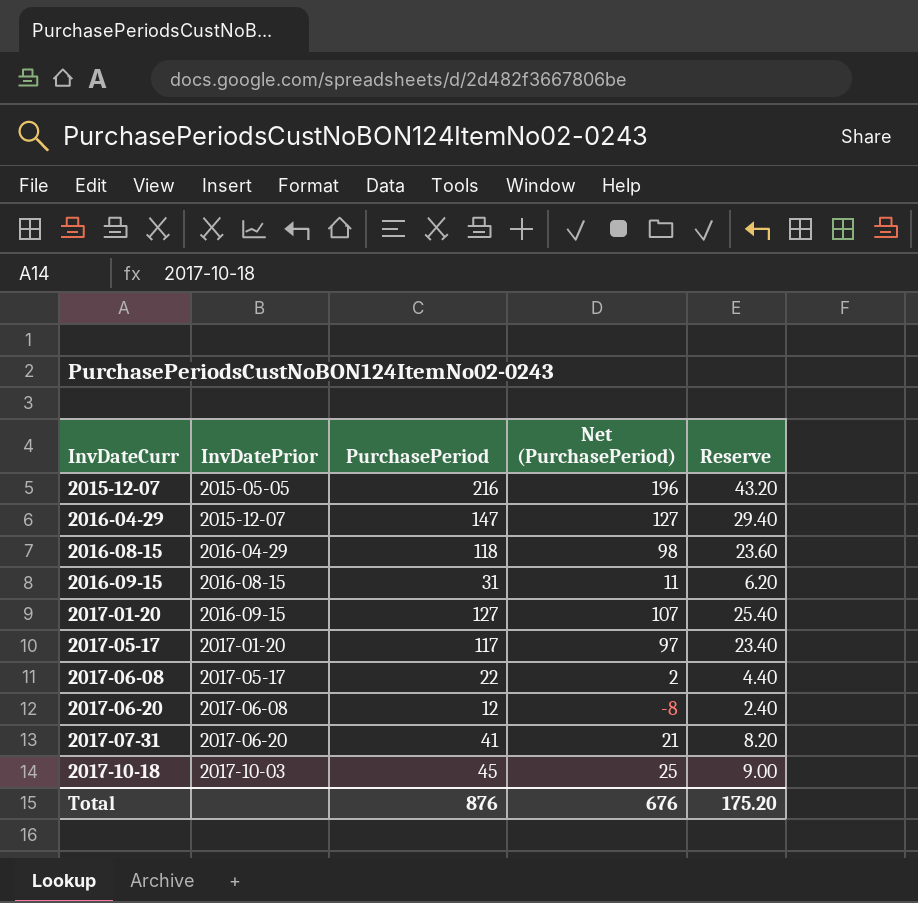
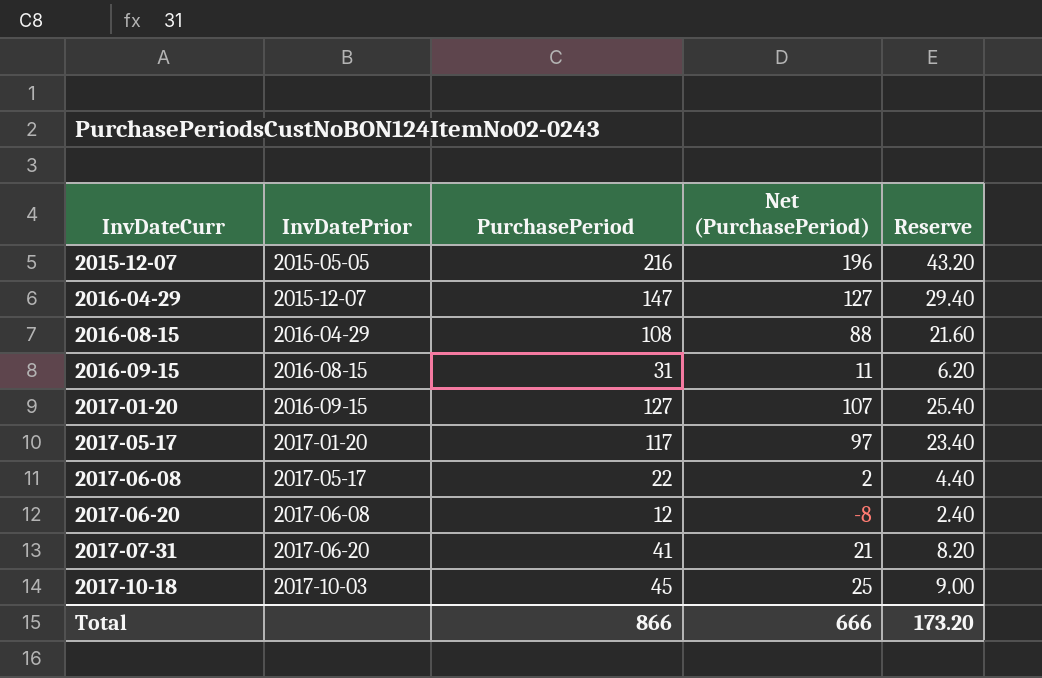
2016-08-15 | PurchasePeriod: 118 -> 108
2016-08-15 | Net (PurchasePeriod): 98 -> 88
2016-08-15 | Reserve: 23.60 -> 21.60
Total | PurchasePeriod: 876 -> 866
Total | Net (PurchasePeriod): 676 -> 666
Total | Reserve: 175.20 -> 173.20

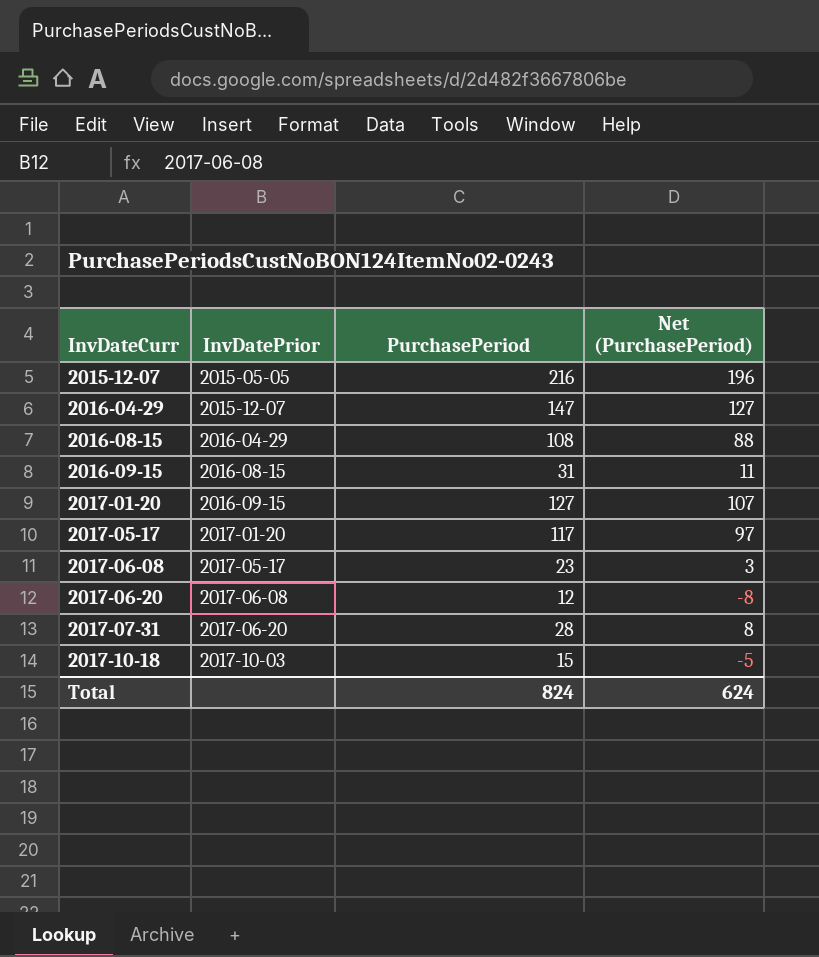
column Reserve | formula: [PurchasePeriod] * 0.2 -> none
2017-06-08 | PurchasePeriod: 22 -> 23
2017-06-08 | Net (PurchasePeriod): 2 -> 3
2017-07-31 | PurchasePeriod: 41 -> 28
2017-07-31 | Net (PurchasePeriod): 21 -> 8
2017-10-18 | PurchasePeriod: 45 -> 15
2017-10-18 | Net (PurchasePeriod): 25 -> -5
Total | PurchasePeriod: 866 -> 824
Total | Net (PurchasePeriod): 666 -> 624

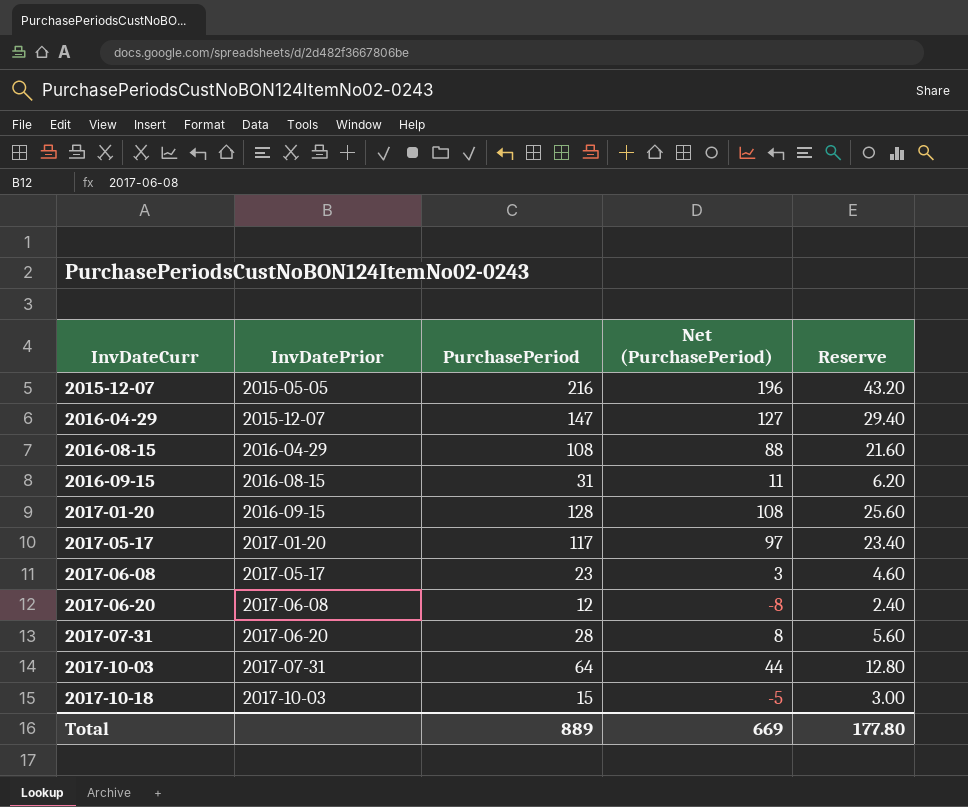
column Reserve | formula: none -> [PurchasePeriod] * 0.2
2017-01-20 | PurchasePeriod: 127 -> 128
2017-01-20 | Net (PurchasePeriod): 107 -> 108
row 2017-10-03: none -> 2017-07-31 | 64 | 44 | 12.80
Total | PurchasePeriod: 824 -> 889
Total | Net (PurchasePeriod): 624 -> 669

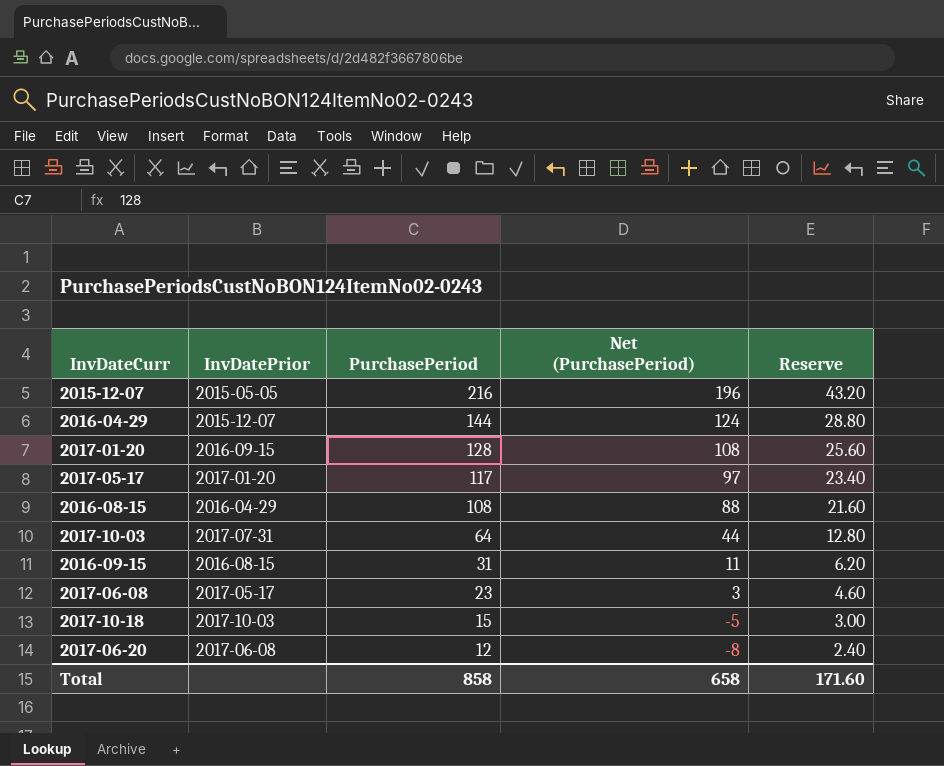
row order: InvDateCurr ascending -> PurchasePeriod descending
row 2017-07-31: 2017-06-20 | 28 | 8 | 5.60 -> none
2016-04-29 | PurchasePeriod: 147 -> 144
2016-04-29 | Net (PurchasePeriod): 127 -> 124
2016-04-29 | Reserve: 29.40 -> 28.80
Total | PurchasePeriod: 889 -> 858
Total | Net (PurchasePeriod): 669 -> 658
Total | Reserve: 177.80 -> 171.60

